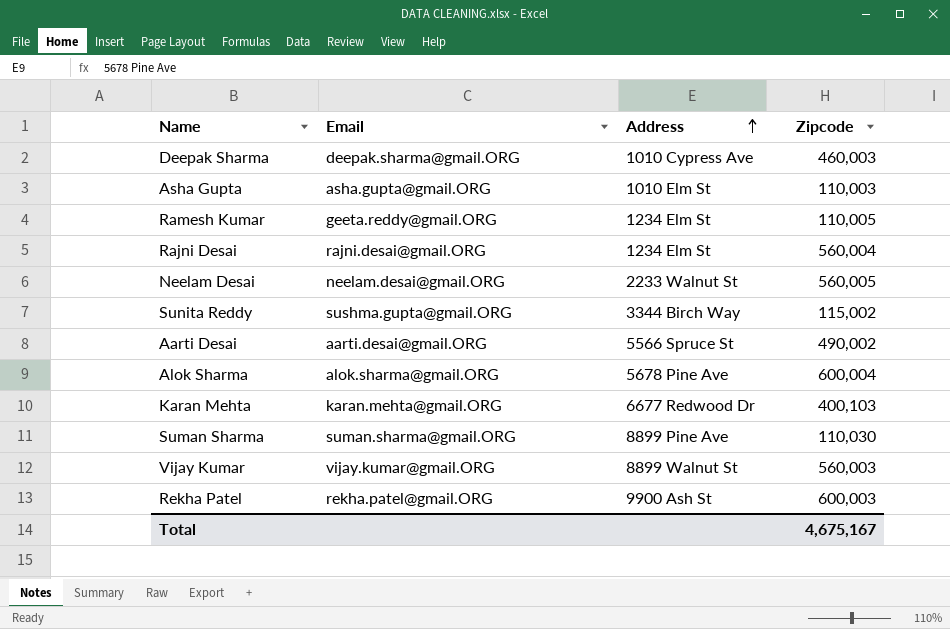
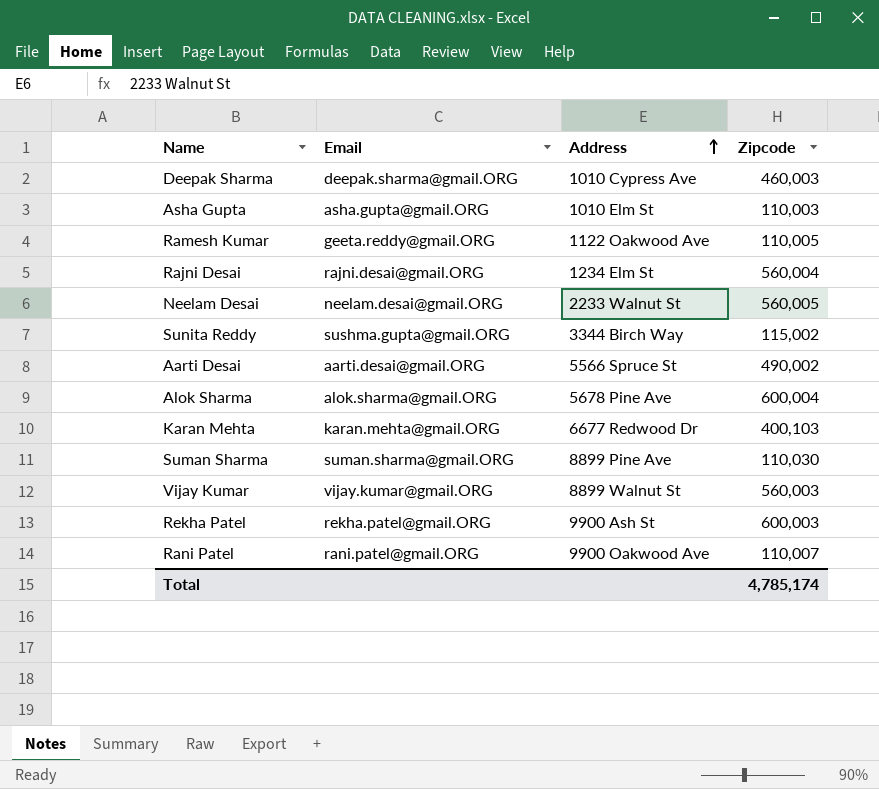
Ramesh Kumar | Address: 1234 Elm St -> 1122 Oakwood Ave
row Rani Patel: none -> rani.patel@gmail.ORG | 9900 Oakwood Ave | 110,007
Total | Zipcode: 4,675,167 -> 4,785,174

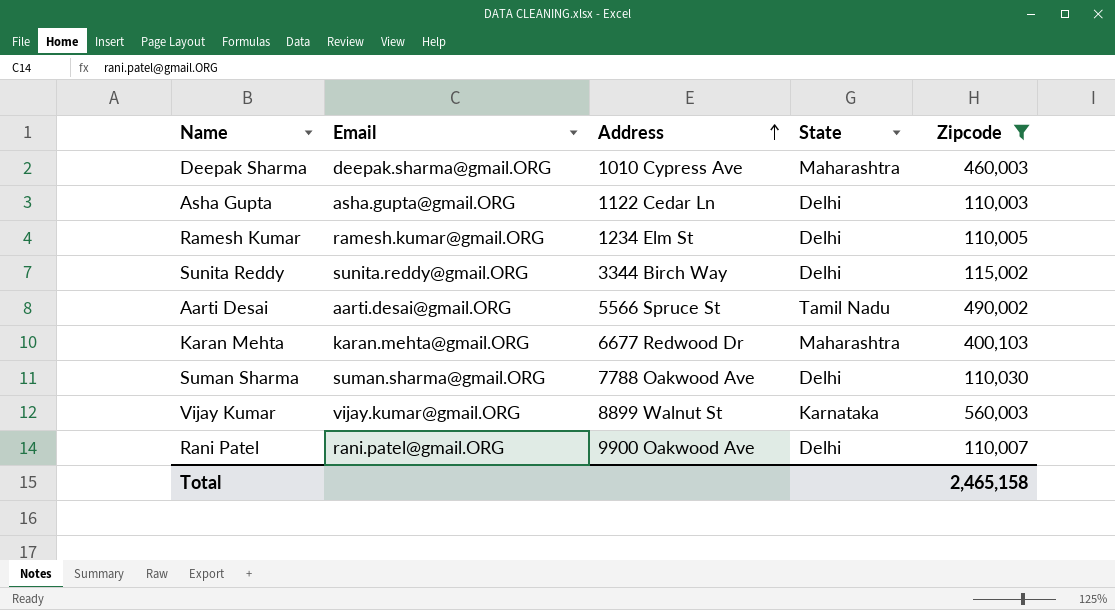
filter: none -> Zipcode <= 560,003
column State | position: none -> 4
Asha Gupta | Address: 1010 Elm St -> 1122 Cedar Ln
Ramesh Kumar | Email: geeta.reddy@gmail.ORG -> ramesh.kumar@gmail.ORG
Ramesh Kumar | Address: 1122 Oakwood Ave -> 1234 Elm St
Sunita Reddy | Email: sushma.gupta@gmail.ORG -> sunita.reddy@gmail.ORG
Suman Sharma | Address: 8899 Pine Ave -> 7788 Oakwood Ave
Total | Zipcode: 4,785,174 -> 2,465,158

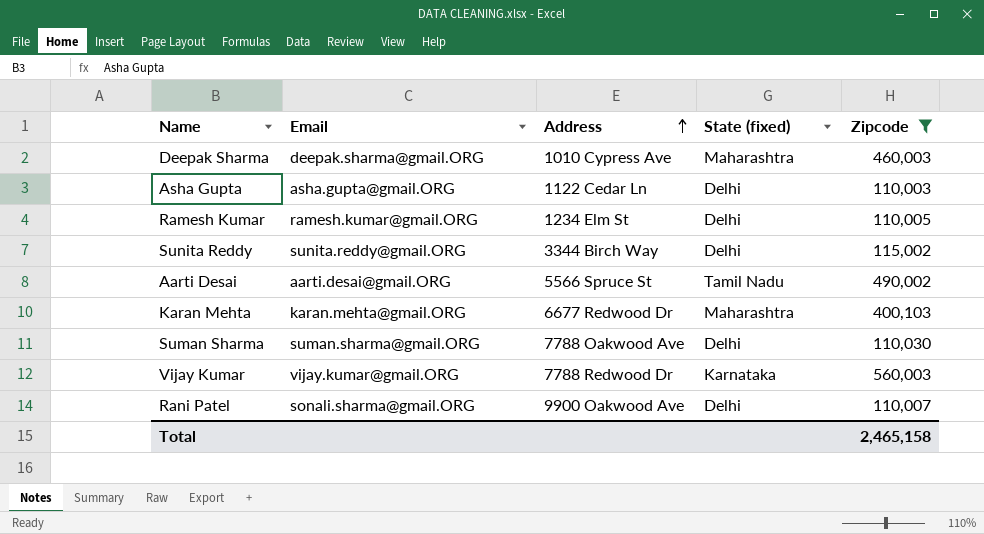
column name: State -> State (fixed)
Vijay Kumar | Address: 8899 Walnut St -> 7788 Redwood Dr
Rani Patel | Email: rani.patel@gmail.ORG -> sonali.sharma@gmail.ORG

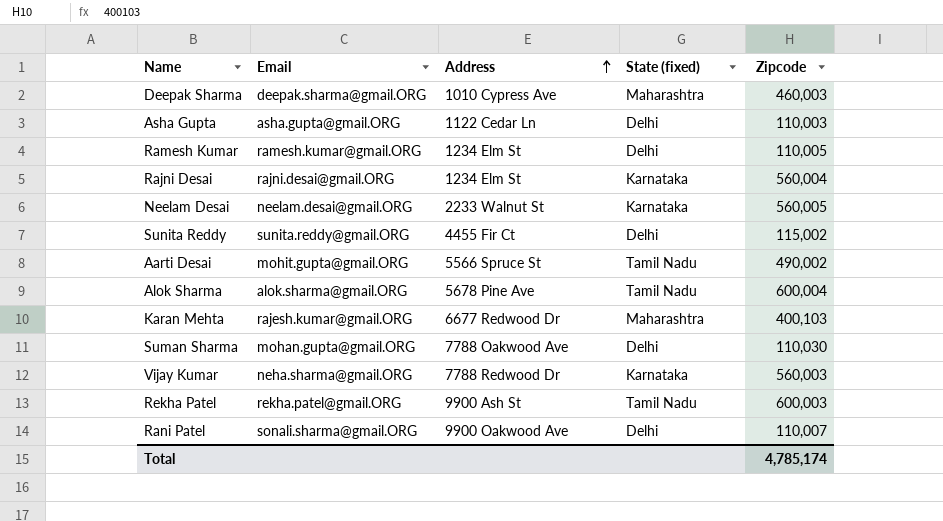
filter: Zipcode <= 560,003 -> none
Sunita Reddy | Address: 3344 Birch Way -> 4455 Fir Ct
Aarti Desai | Email: aarti.desai@gmail.ORG -> mohit.gupta@gmail.ORG
Karan Mehta | Email: karan.mehta@gmail.ORG -> rajesh.kumar@gmail.ORG
Suman Sharma | Email: suman.sharma@gmail.ORG -> mohan.gupta@gmail.ORG
Vijay Kumar | Email: vijay.kumar@gmail.ORG -> neha.sharma@gmail.ORG
Total | Zipcode: 2,465,158 -> 4,785,174

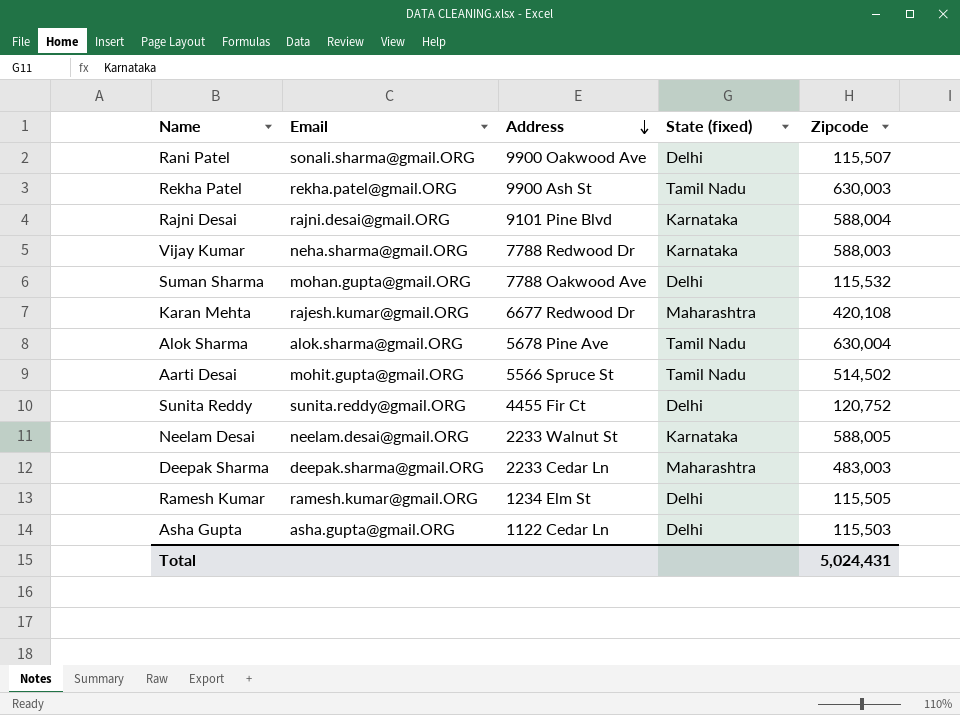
row order: Address ascending -> Address descending
Rani Patel | Zipcode: 110,007 -> 115,507
Rekha Patel | Zipcode: 600,003 -> 630,003
Rajni Desai | Address: 1234 Elm St -> 9101 Pine Blvd
Rajni Desai | Zipcode: 560,004 -> 588,004
Vijay Kumar | Zipcode: 560,003 -> 588,003
Suman Sharma | Zipcode: 110,030 -> 115,532
Karan Mehta | Zipcode: 400,103 -> 420,108
Alok Sharma | Zipcode: 600,004 -> 630,004
Aarti Desai | Zipcode: 490,002 -> 514,502
Sunita Reddy | Zipcode: 115,002 -> 120,752
Neelam Desai | Zipcode: 560,005 -> 588,005
Deepak Sharma | Address: 1010 Cypress Ave -> 2233 Cedar Ln
Deepak Sharma | Zipcode: 460,003 -> 483,003
Ramesh Kumar | Zipcode: 110,005 -> 115,505
Asha Gupta | Zipcode: 110,003 -> 115,503
Total | Zipcode: 4,785,174 -> 5,024,431

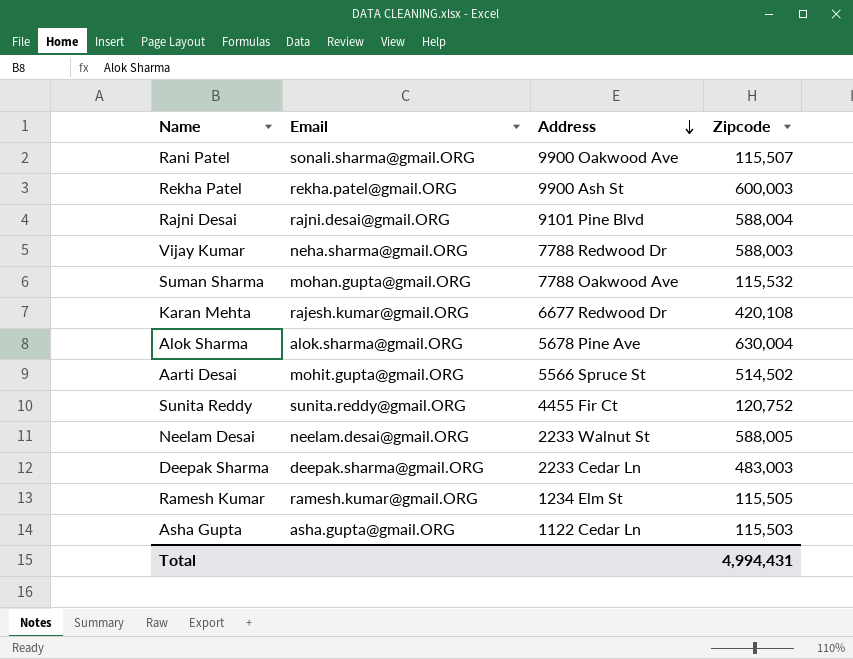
column State (fixed) | position: 4 -> none
Rekha Patel | Zipcode: 630,003 -> 600,003
Total | Zipcode: 5,024,431 -> 4,994,431

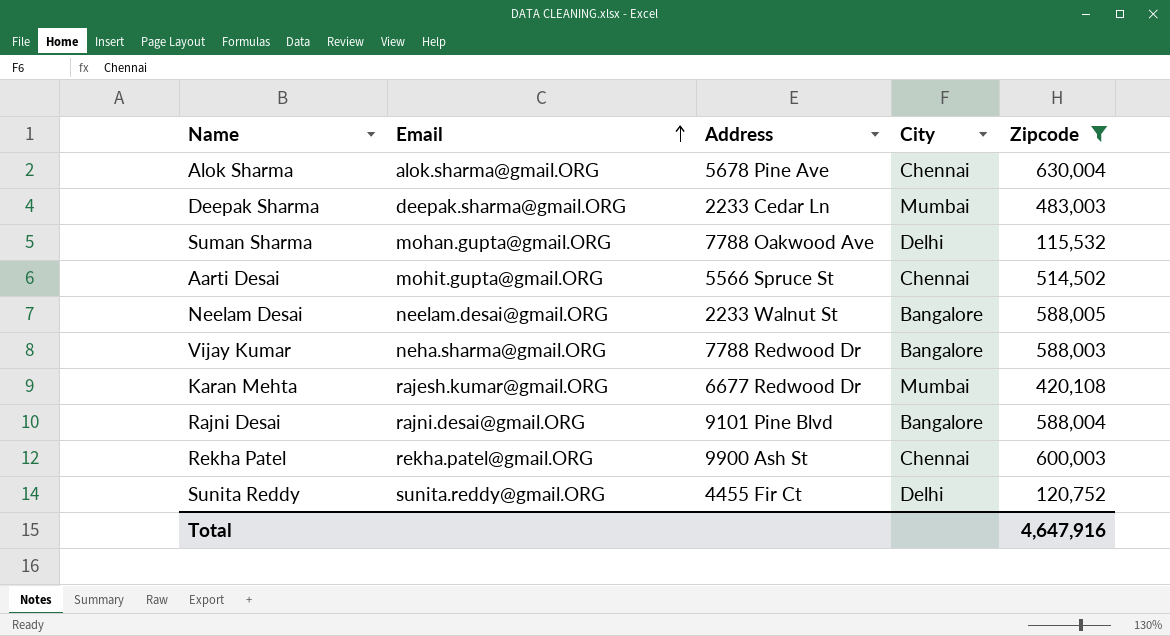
filter: none -> Zipcode >= 115,532
row order: Address descending -> Email ascending
column City | position: none -> 4
Total | Zipcode: 4,994,431 -> 4,647,916

